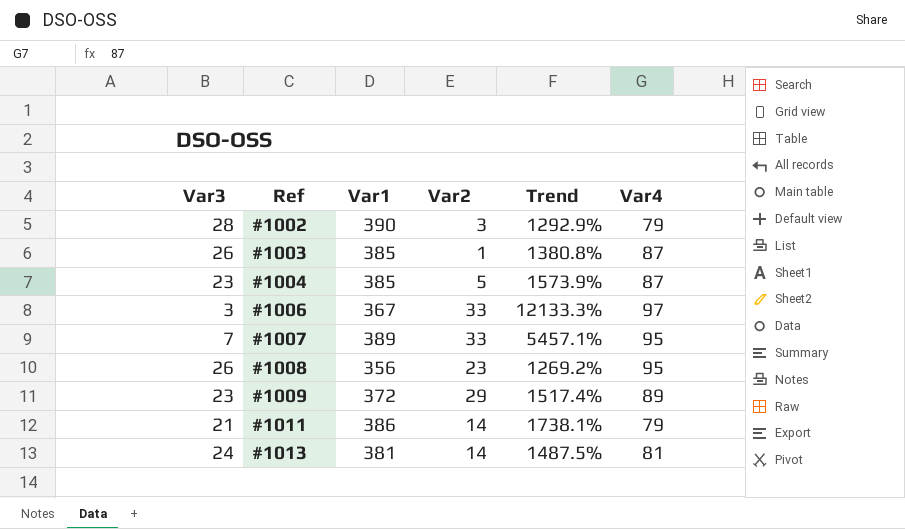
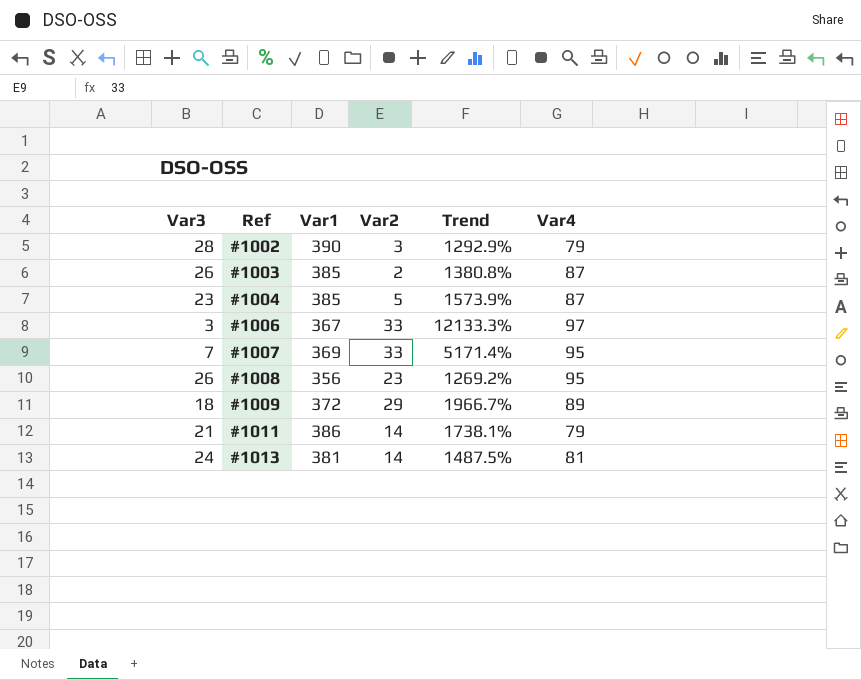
#1003 | Var2: 1 -> 2
#1007 | Var1: 389 -> 369
#1007 | Trend: 5457.1% -> 5171.4%
#1009 | Var3: 23 -> 18
#1009 | Trend: 1517.4% -> 1966.7%

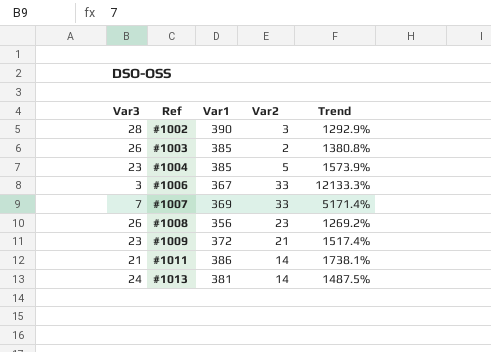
column Var4 | position: 6 -> none
#1009 | Var3: 18 -> 23
#1009 | Var2: 29 -> 21
#1009 | Trend: 1966.7% -> 1517.4%

